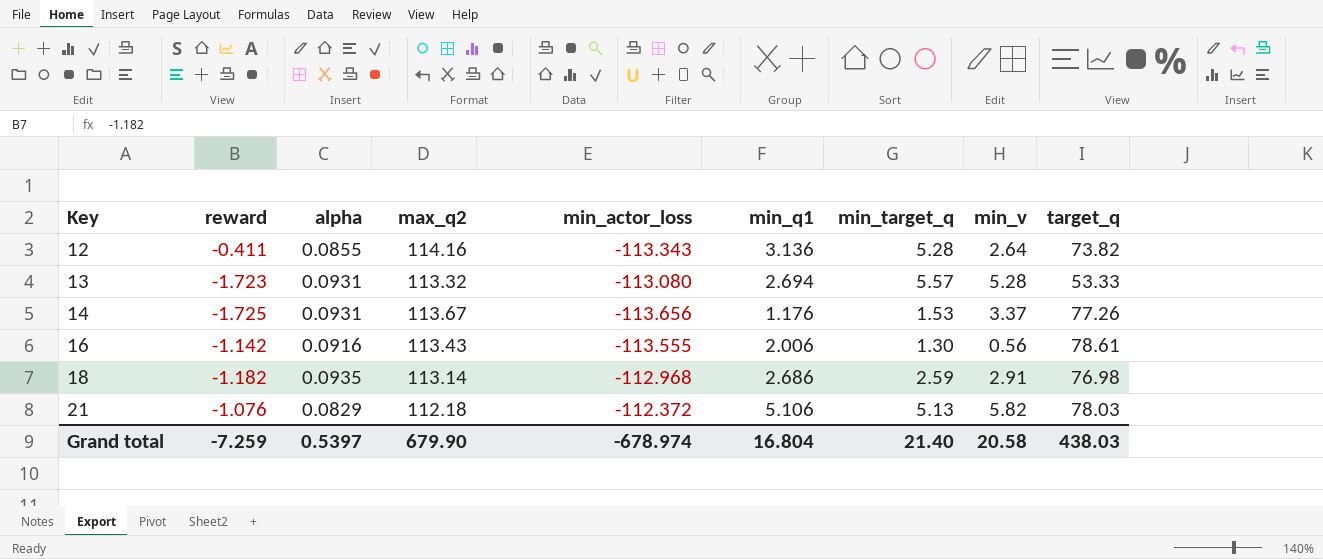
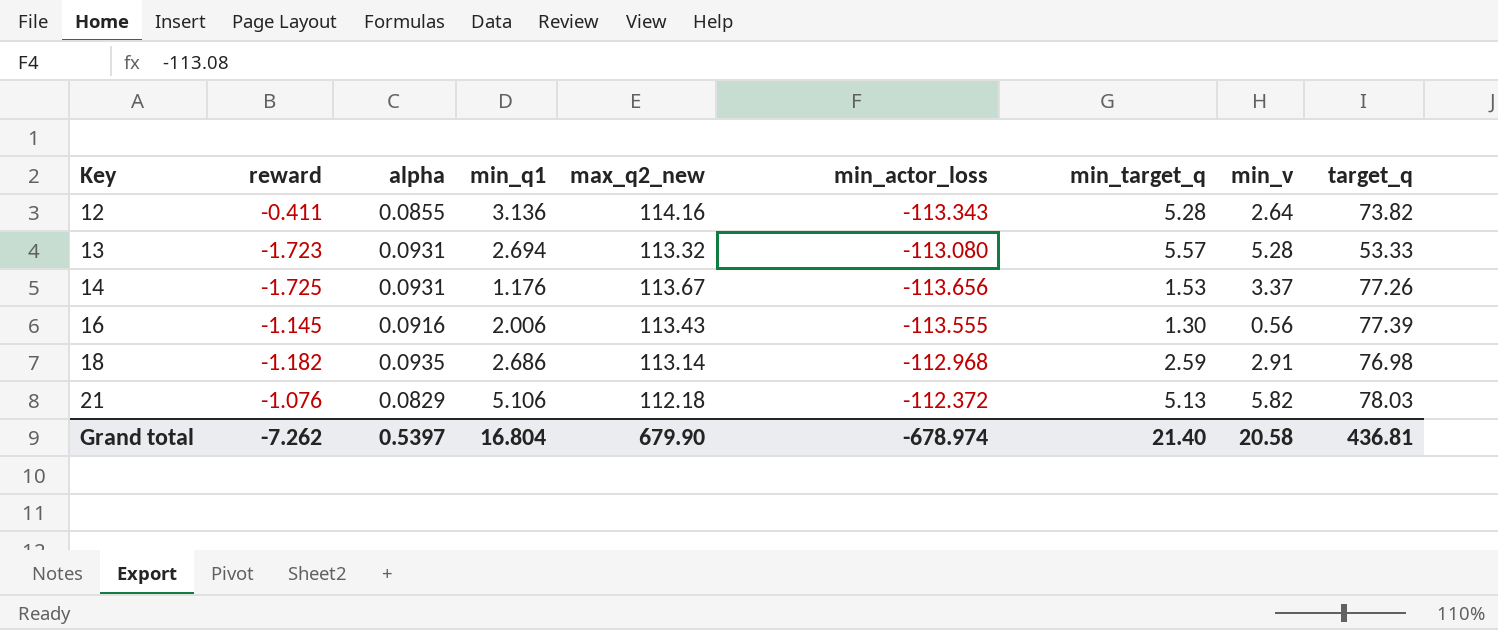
column min_q1 | position: 6 -> 4
column name: max_q2 -> max_q2_new
16 | reward: -1.142 -> -1.145
16 | target_q: 78.61 -> 77.39
Grand total | reward: -7.259 -> -7.262
Grand total | target_q: 438.03 -> 436.81

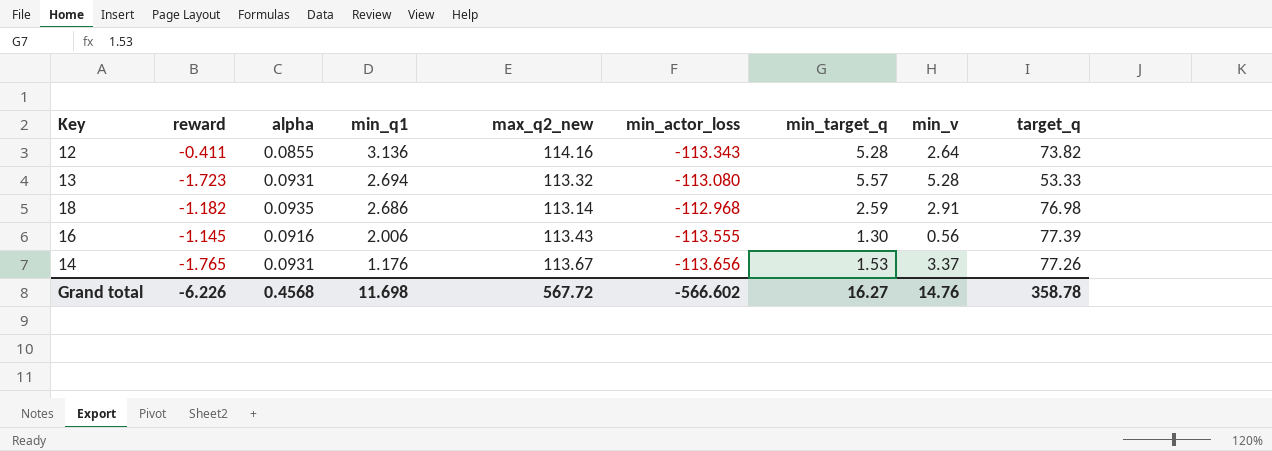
row order: Key ascending -> min_q1 descending
row 21: -1.076 | 0.0829 | 5.106 | 112.18 | -112.372 | 5.13 | 5.82 | 78.03 -> none
14 | reward: -1.725 -> -1.765
Grand total | reward: -7.262 -> -6.226
Grand total | alpha: 0.5397 -> 0.4568
Grand total | min_q1: 16.804 -> 11.698
Grand total | max_q2_new: 679.90 -> 567.72
Grand total | min_actor_loss: -678.974 -> -566.602
Grand total | min_target_q: 21.40 -> 16.27
Grand total | min_v: 20.58 -> 14.76
Grand total | target_q: 436.81 -> 358.78

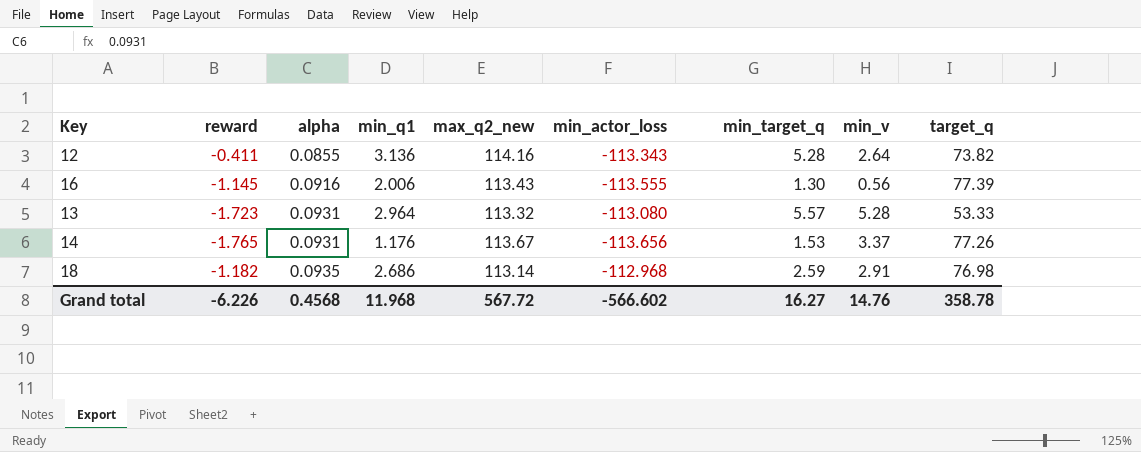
row order: min_q1 descending -> alpha ascending
13 | min_q1: 2.694 -> 2.964
Grand total | min_q1: 11.698 -> 11.968

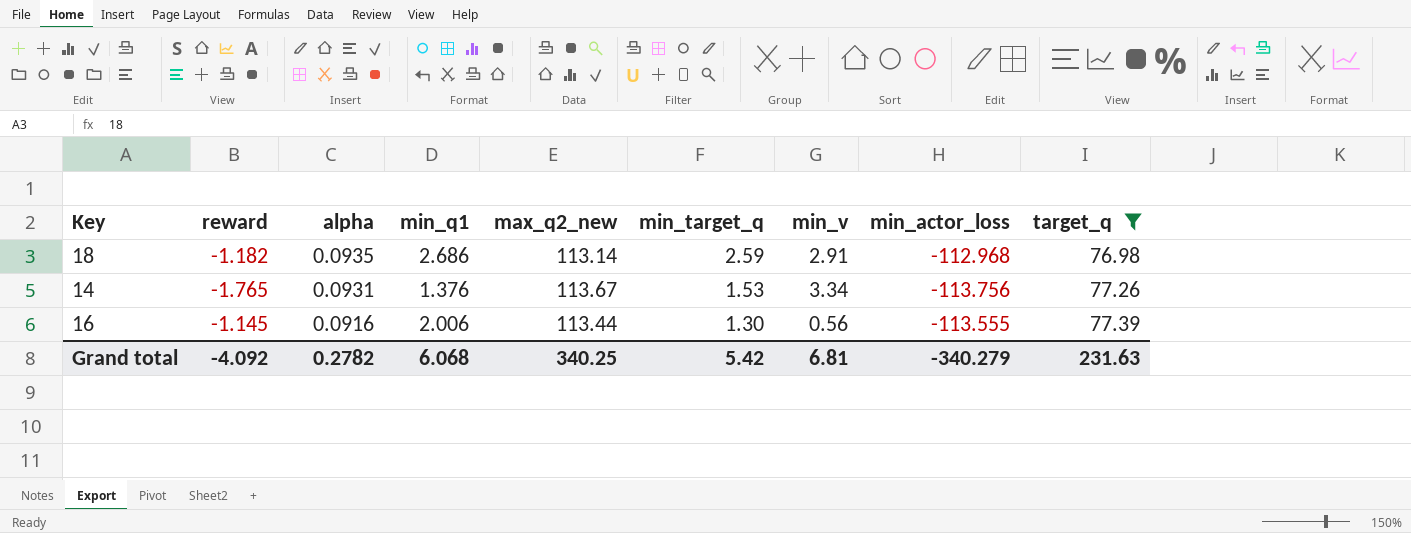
filter: none -> target_q >= 76.98
row order: alpha ascending -> alpha descending
column min_actor_loss | position: 6 -> 8
14 | min_q1: 1.176 -> 1.376
14 | min_v: 3.37 -> 3.34
14 | min_actor_loss: -113.656 -> -113.756
16 | max_q2_new: 113.43 -> 113.44
Grand total | reward: -6.226 -> -4.092
Grand total | alpha: 0.4568 -> 0.2782
Grand total | min_q1: 11.968 -> 6.068
Grand total | max_q2_new: 567.72 -> 340.25
Grand total | min_target_q: 16.27 -> 5.42
Grand total | min_v: 14.76 -> 6.81
Grand total | min_actor_loss: -566.602 -> -340.279
Grand total | target_q: 358.78 -> 231.63

